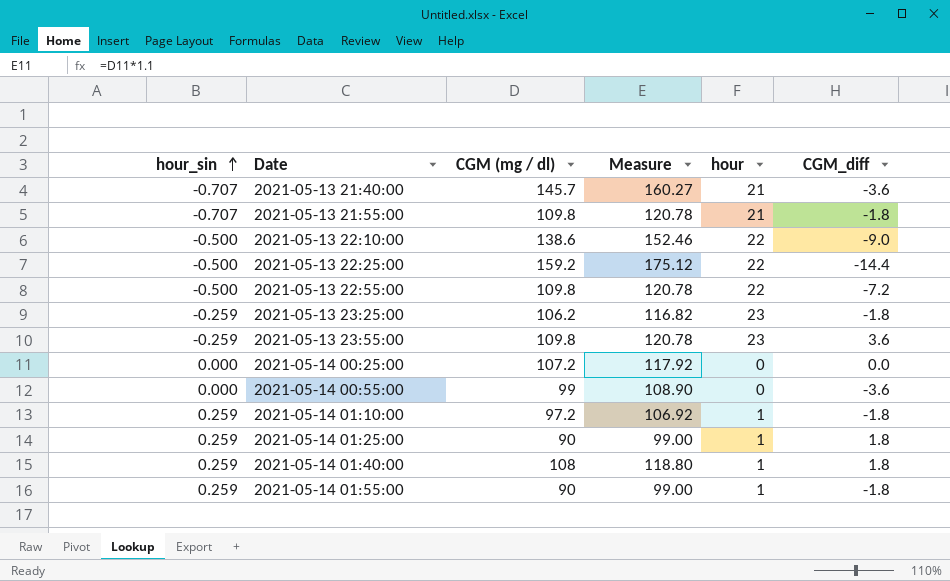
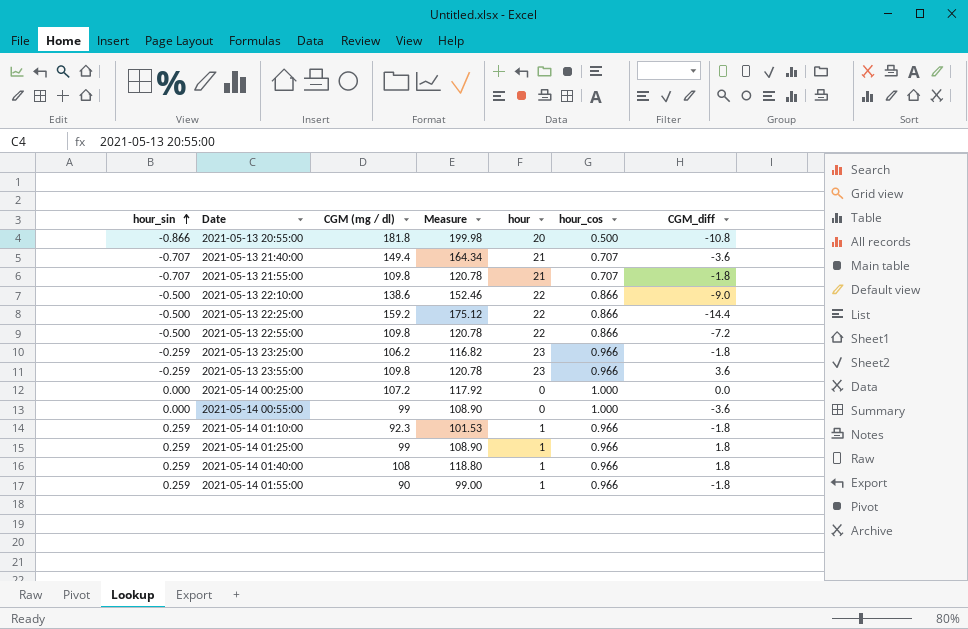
column hour_cos | position: none -> 6
row 2021-05-13 20:55:00: none -> -0.866 | 181.8 | 199.98 | 20 | 0.500 | -10.8
2021-05-13 21:40:00 | CGM (mg / dl): 145.7 -> 149.4
2021-05-13 21:40:00 | Measure: 160.27 -> 164.34
2021-05-14 01:10:00 | CGM (mg / dl): 97.2 -> 92.3
2021-05-14 01:10:00 | Measure: 106.92 -> 101.53
2021-05-14 01:25:00 | CGM (mg / dl): 90 -> 99
2021-05-14 01:25:00 | Measure: 99.00 -> 108.90

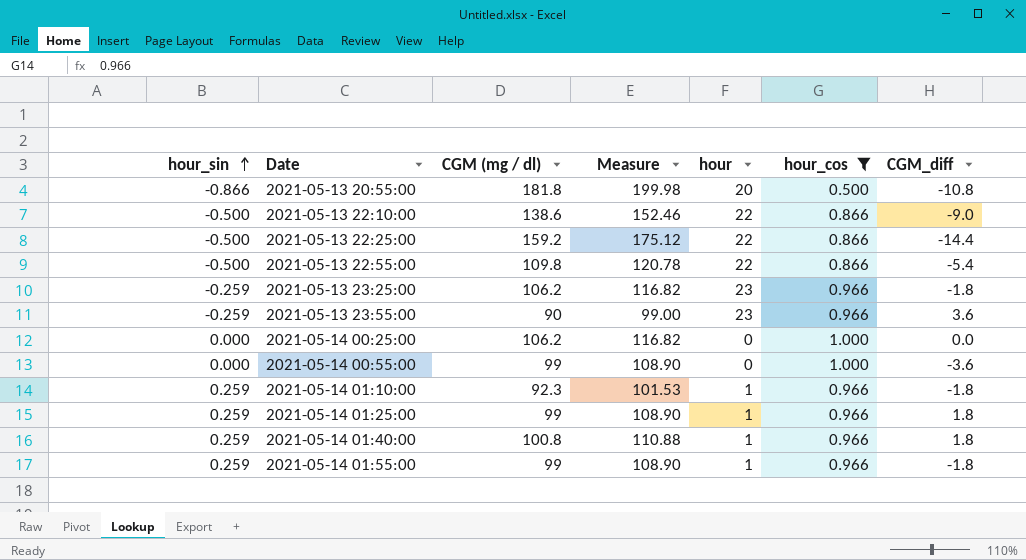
filter: none -> hour_cos != 0.707
2021-05-13 22:55:00 | CGM_diff: -7.2 -> -5.4
2021-05-13 23:55:00 | CGM (mg / dl): 109.8 -> 90
2021-05-13 23:55:00 | Measure: 120.78 -> 99.00
2021-05-14 00:25:00 | CGM (mg / dl): 107.2 -> 106.2
2021-05-14 00:25:00 | Measure: 117.92 -> 116.82
2021-05-14 01:40:00 | CGM (mg / dl): 108 -> 100.8
2021-05-14 01:40:00 | Measure: 118.80 -> 110.88
2021-05-14 01:55:00 | CGM (mg / dl): 90 -> 99
2021-05-14 01:55:00 | Measure: 99.00 -> 108.90

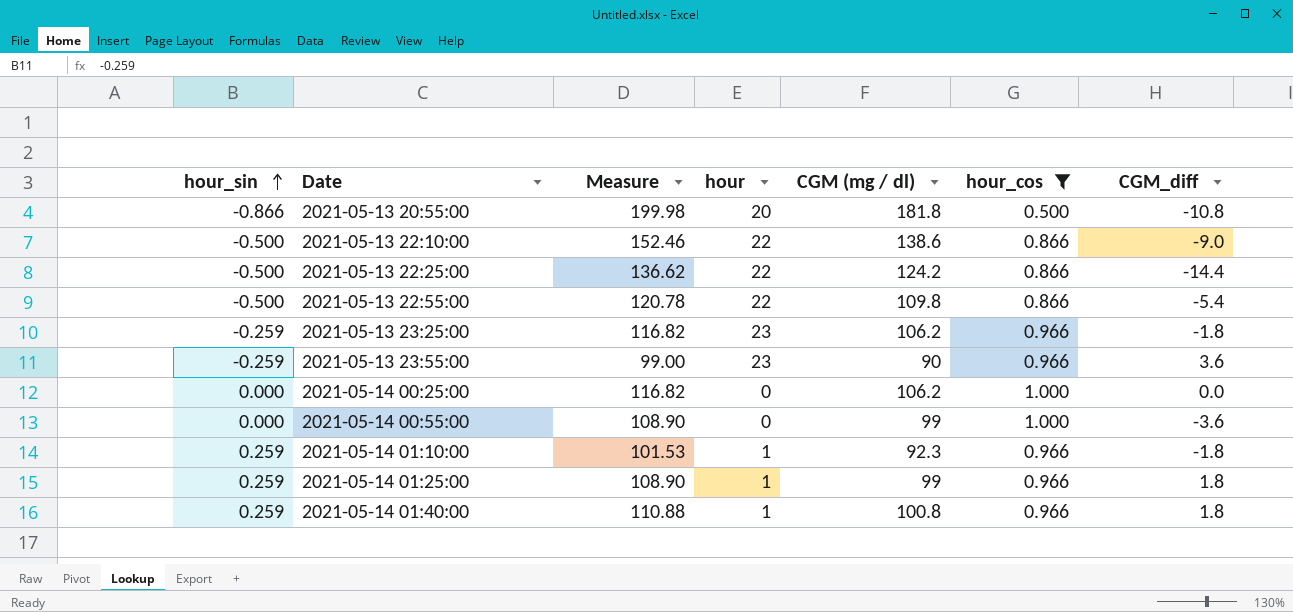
column CGM (mg / dl) | position: 3 -> 5
row 2021-05-14 01:55:00: 0.259 | 99 | 108.90 | 1 | 0.966 | -1.8 -> none
2021-05-13 22:25:00 | Measure: 175.12 -> 136.62
2021-05-13 22:25:00 | CGM (mg / dl): 159.2 -> 124.2

